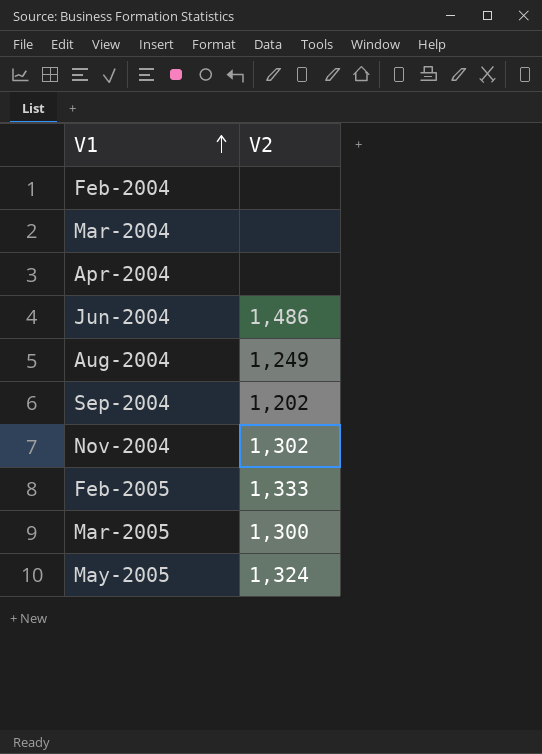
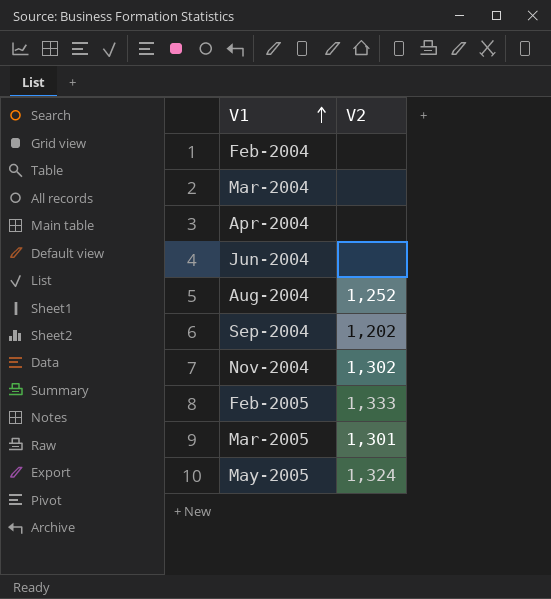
Jun-2004 | V2: 1,486 -> none
Aug-2004 | V2: 1,249 -> 1,252
Mar-2005 | V2: 1,300 -> 1,301

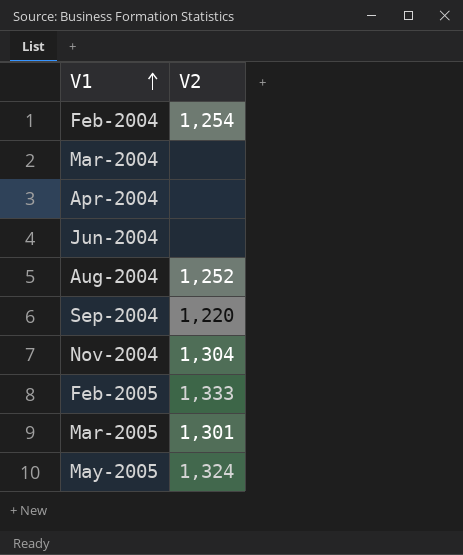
Feb-2004 | V2: none -> 1,254
Sep-2004 | V2: 1,202 -> 1,220
Nov-2004 | V2: 1,302 -> 1,304

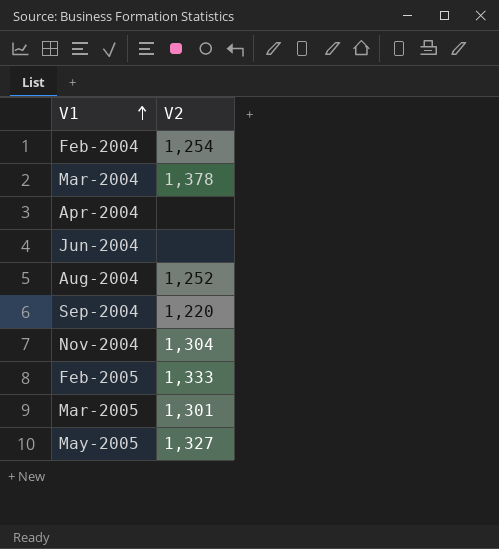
Mar-2004 | V2: none -> 1,378
May-2005 | V2: 1,324 -> 1,327

